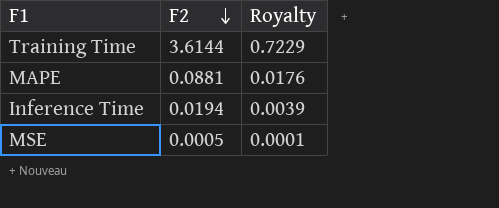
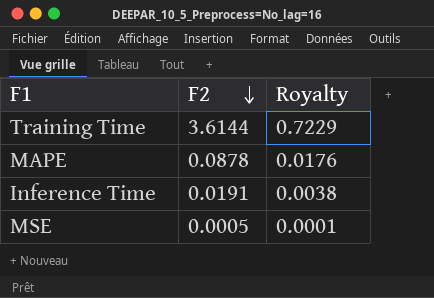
MAPE | F2: 0.0881 -> 0.0878
Inference Time | F2: 0.0194 -> 0.0191
Inference Time | Royalty: 0.0039 -> 0.0038

